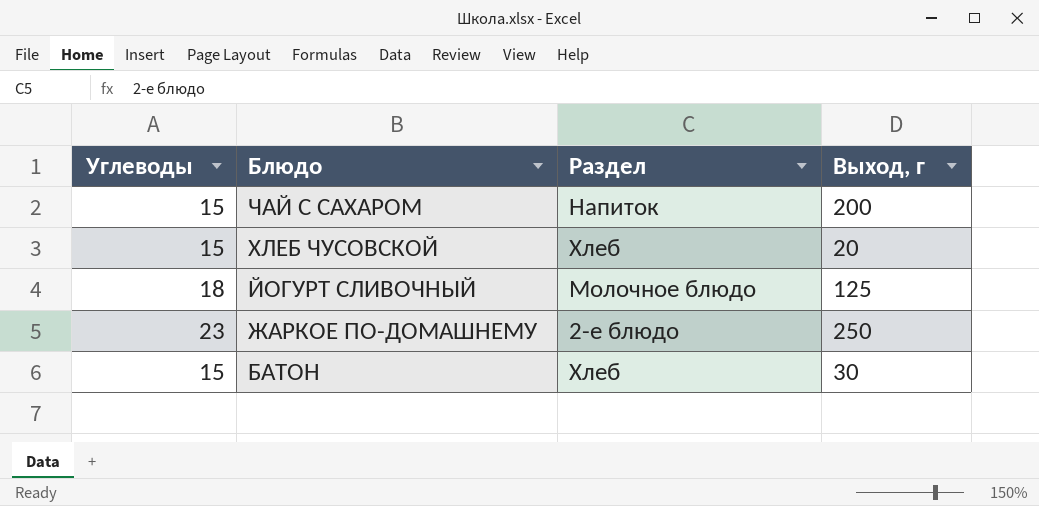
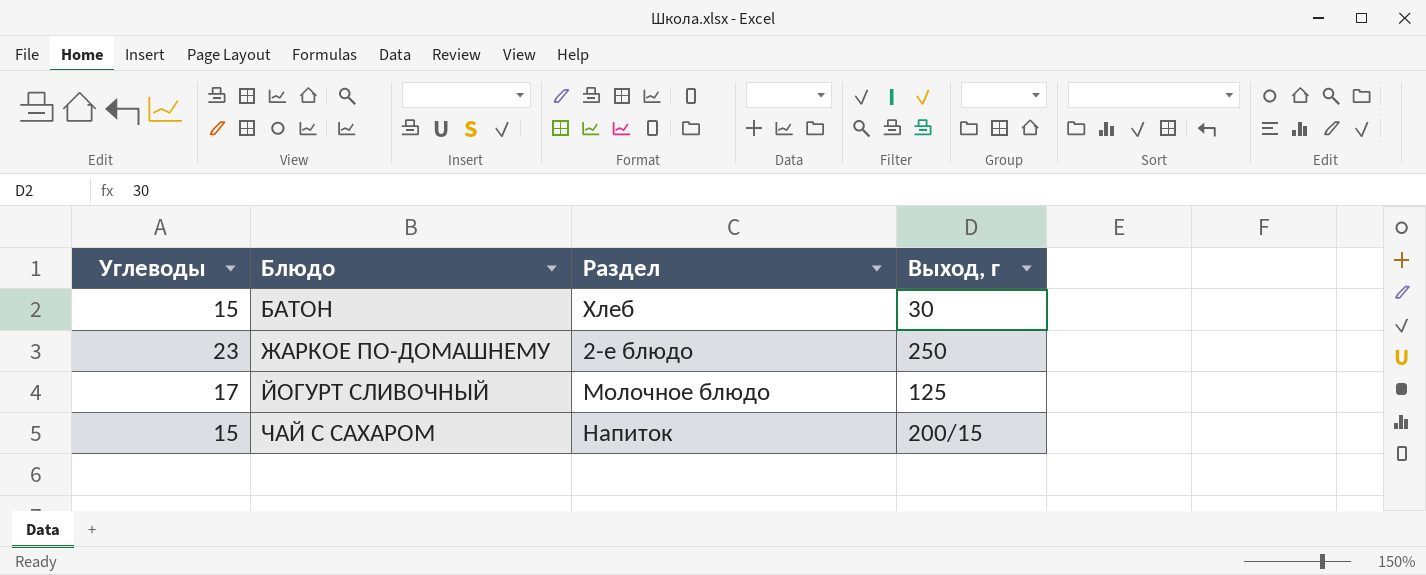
row order: Блюдо descending -> Блюдо ascending
row ХЛЕБ ЧУСОВСКОЙ: 15 | Хлеб | 20 -> none
ЙОГУРТ СЛИВОЧНЫЙ | Углеводы: 18 -> 17
ЧАЙ С САХАРОМ | Выход, г: 200 -> 200/15

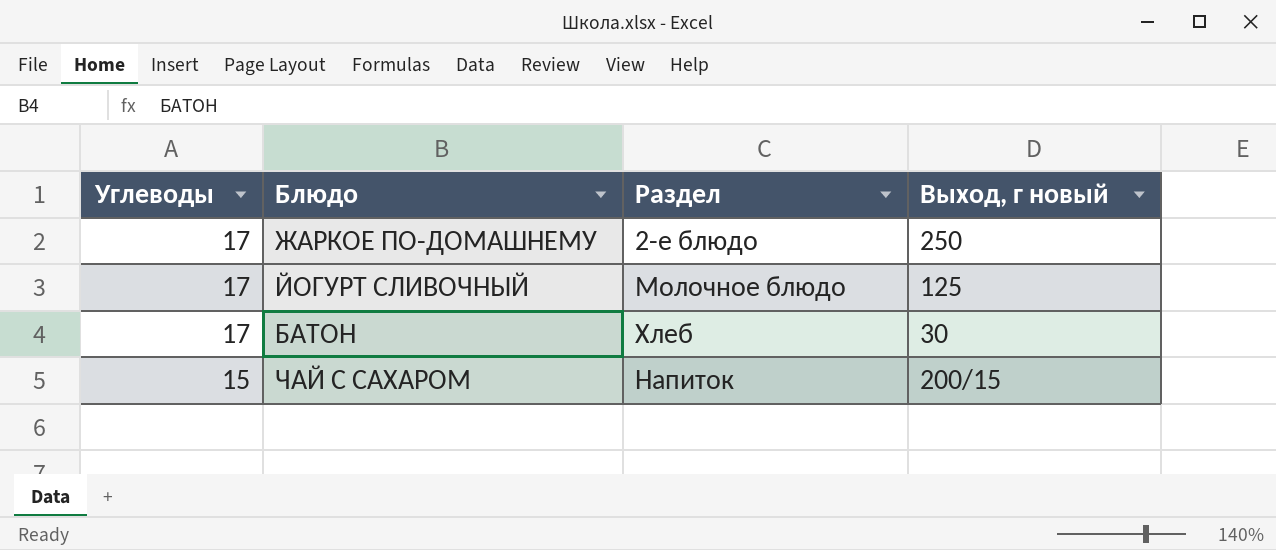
row order: Блюдо ascending -> Углеводы descending
column name: Выход, г -> Выход, г новый
ЖАРКОЕ ПО-ДОМАШНЕМУ | Углеводы: 23 -> 17
БАТОН | Углеводы: 15 -> 17

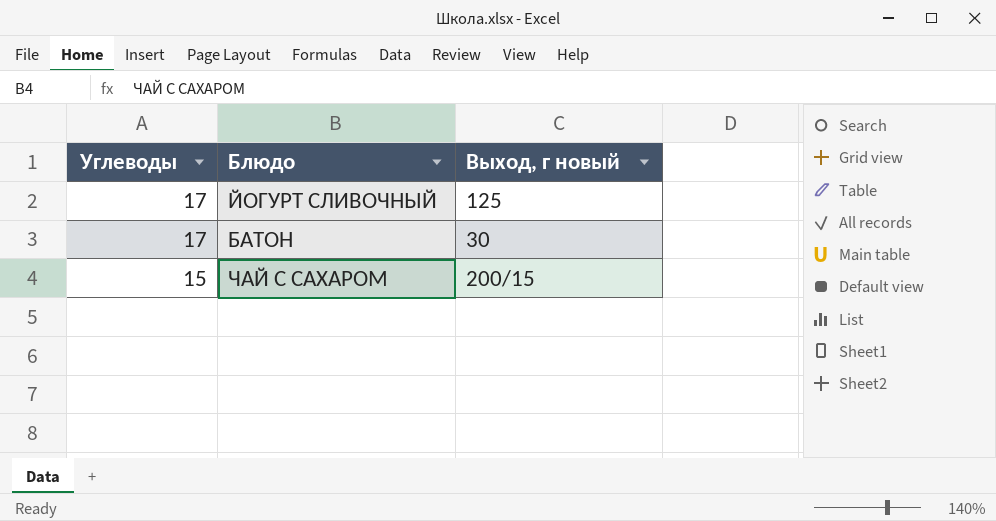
column Раздел | position: 3 -> none
row ЖАРКОЕ ПО-ДОМАШНЕМУ: 17 | 2-е блюдо | 250 -> none

